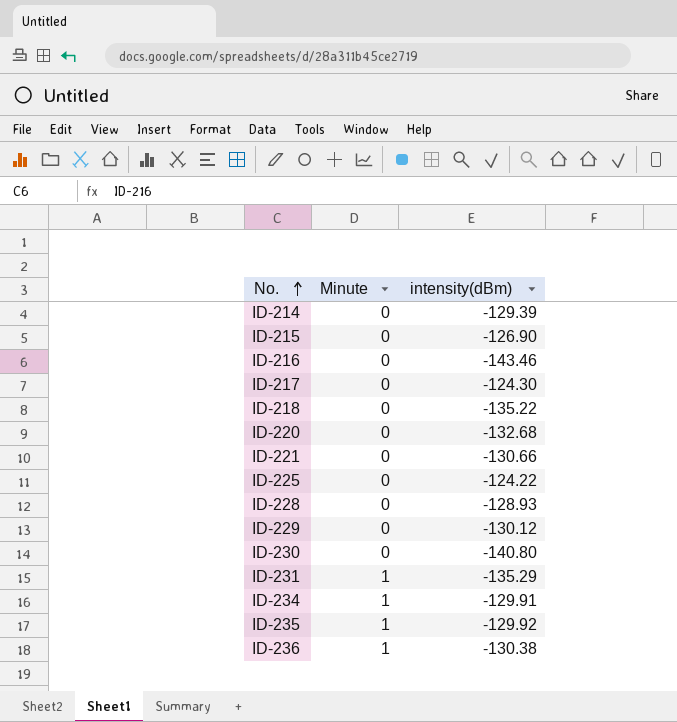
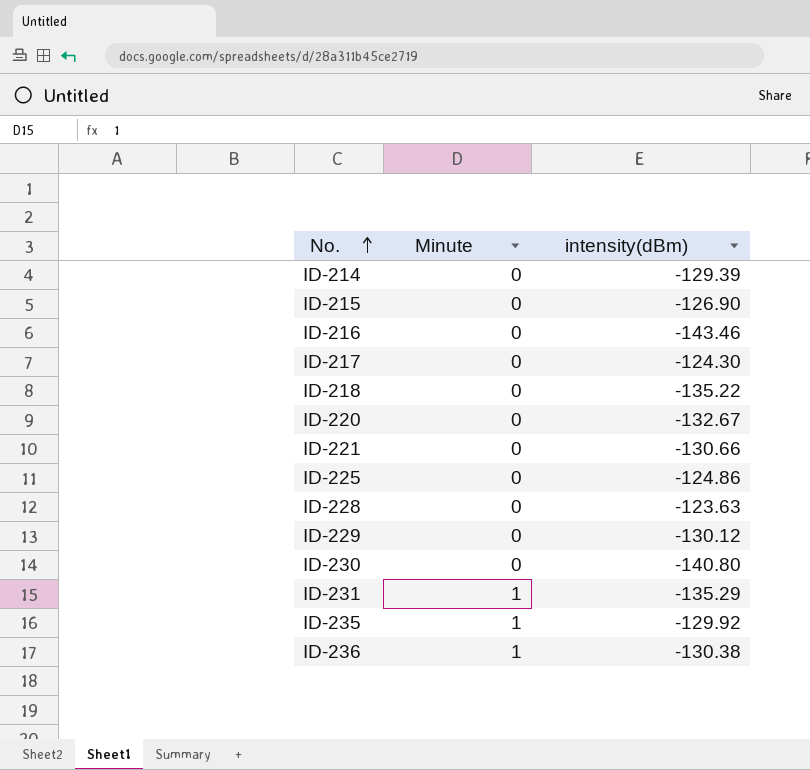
row ID-234: 1 | -129.91 -> none
ID-220 | intensity(dBm): -132.68 -> -132.67
ID-225 | intensity(dBm): -124.22 -> -124.86
ID-228 | intensity(dBm): -128.93 -> -123.63

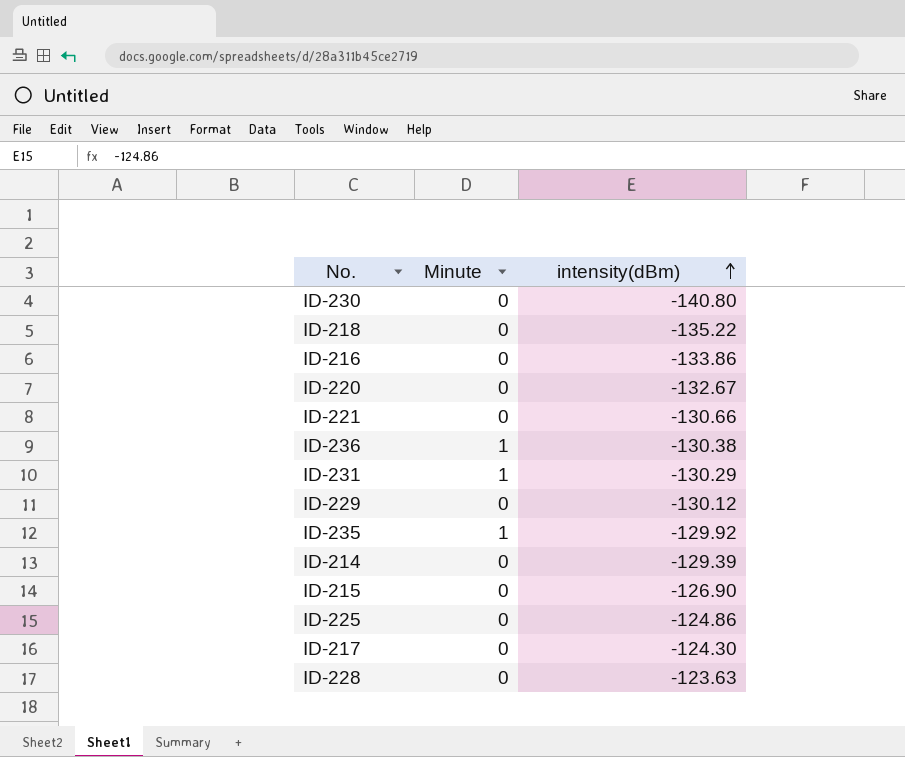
row order: No. ascending -> intensity(dBm) ascending
ID-216 | intensity(dBm): -143.46 -> -133.86
ID-231 | intensity(dBm): -135.29 -> -130.29

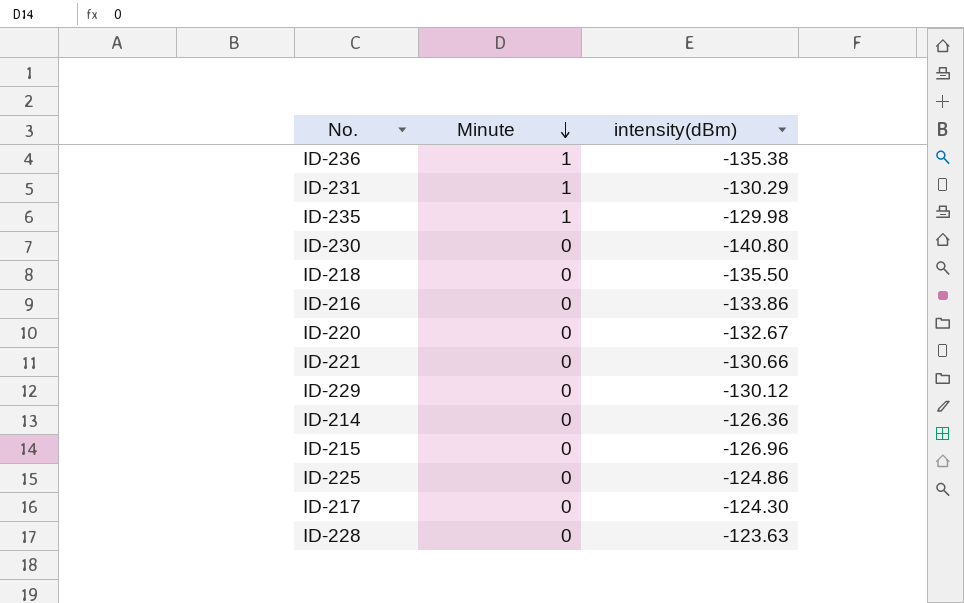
row order: intensity(dBm) ascending -> Minute descending
ID-236 | intensity(dBm): -130.38 -> -135.38
ID-235 | intensity(dBm): -129.92 -> -129.98
ID-218 | intensity(dBm): -135.22 -> -135.50
ID-214 | intensity(dBm): -129.39 -> -126.36
ID-215 | intensity(dBm): -126.90 -> -126.96

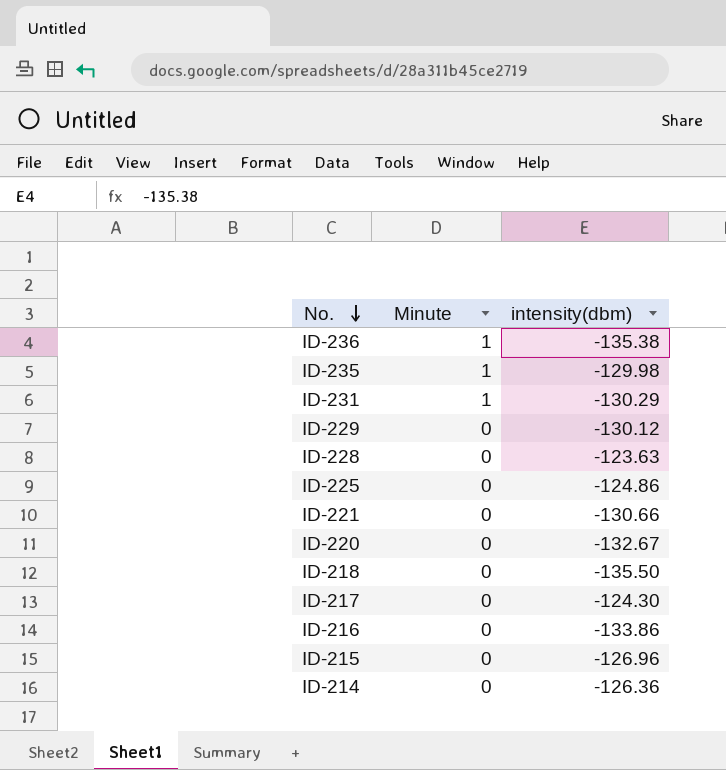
row order: Minute descending -> No. descending
column name: intensity(dBm) -> intensity(dbm)
row ID-230: 0 | -140.80 -> none

